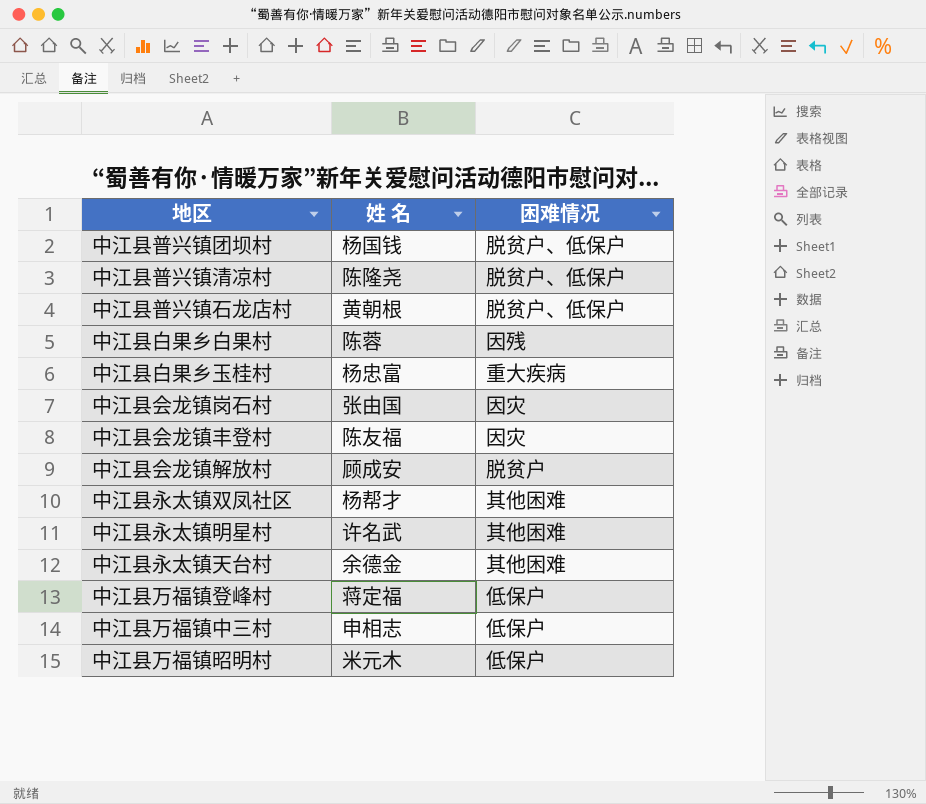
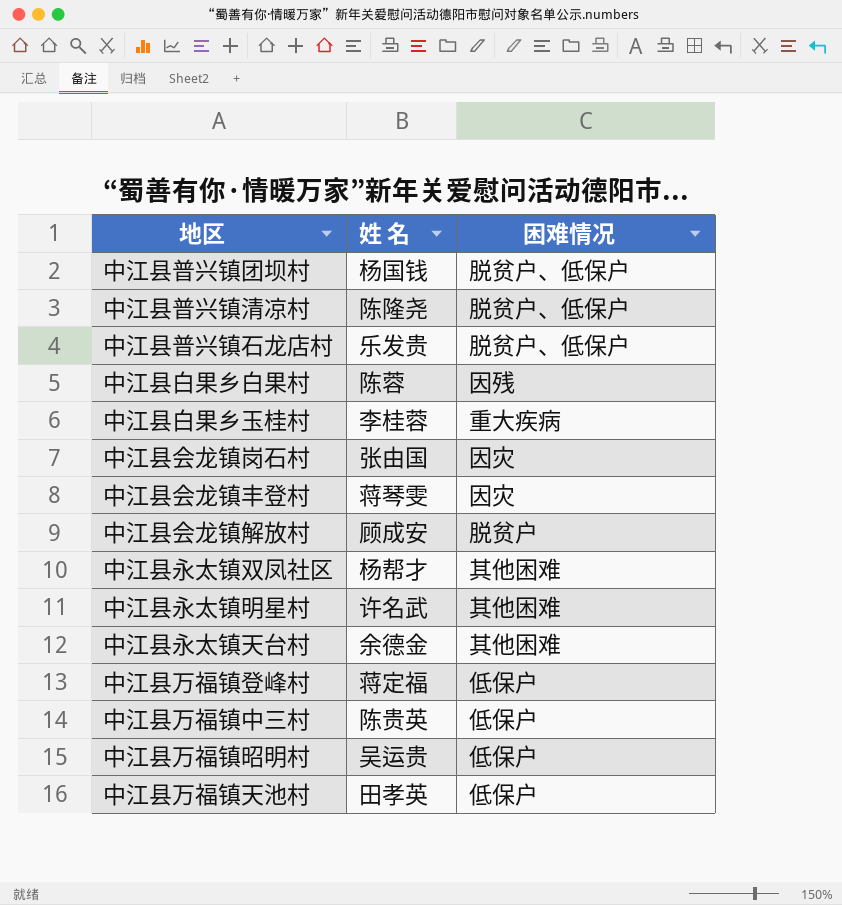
中江县普兴镇石龙店村 | 姓 名: 黄朝根 -> 乐发贵
中江县白果乡玉桂村 | 姓 名: 杨忠富 -> 李桂蓉
中江县会龙镇丰登村 | 姓 名: 陈友福 -> 蒋琴雯
中江县万福镇中三村 | 姓 名: 申相志 -> 陈贵英
中江县万福镇昭明村 | 姓 名: 米元木 -> 吴运贵
row 中江县万福镇天池村: none -> 田孝英 | 低保户

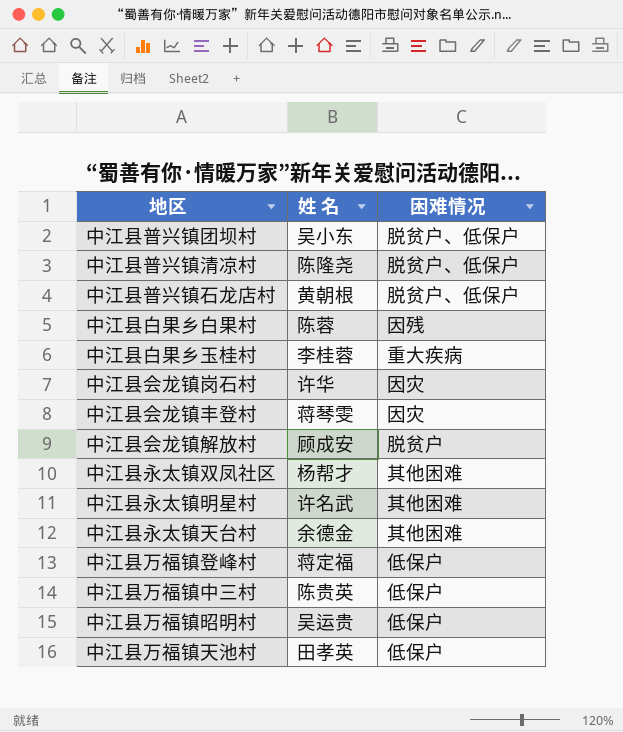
中江县普兴镇团坝村 | 姓 名: 杨国钱 -> 吴小东
中江县普兴镇石龙店村 | 姓 名: 乐发贵 -> 黄朝根
中江县会龙镇岗石村 | 姓 名: 张由国 -> 许华

